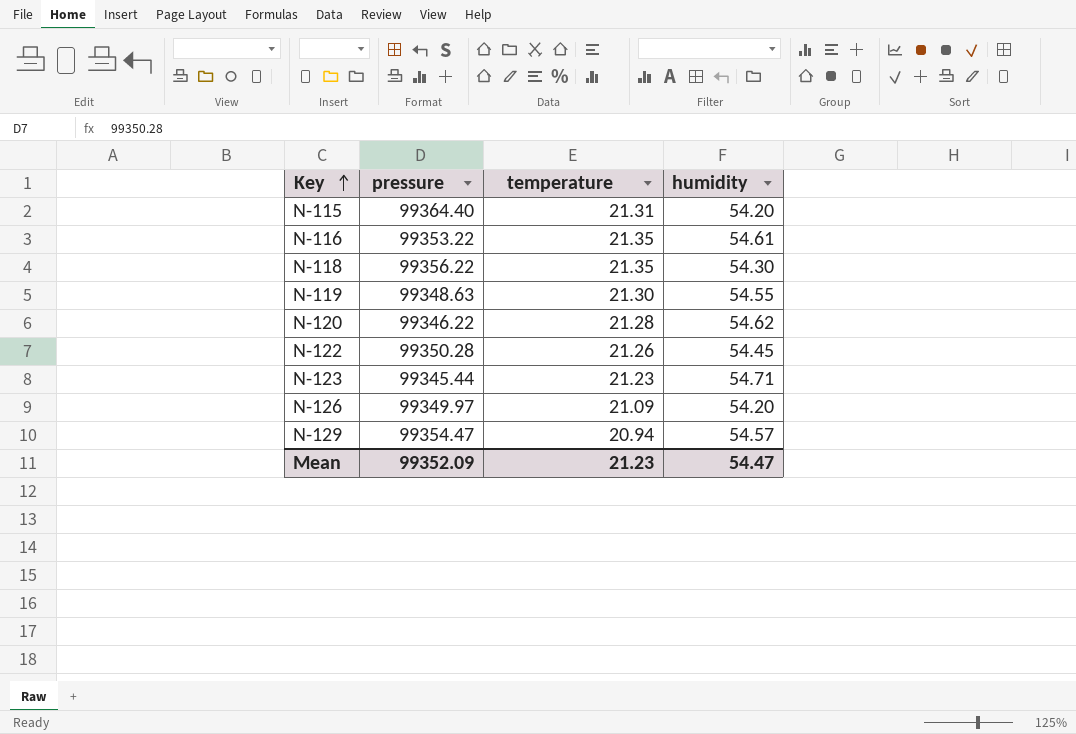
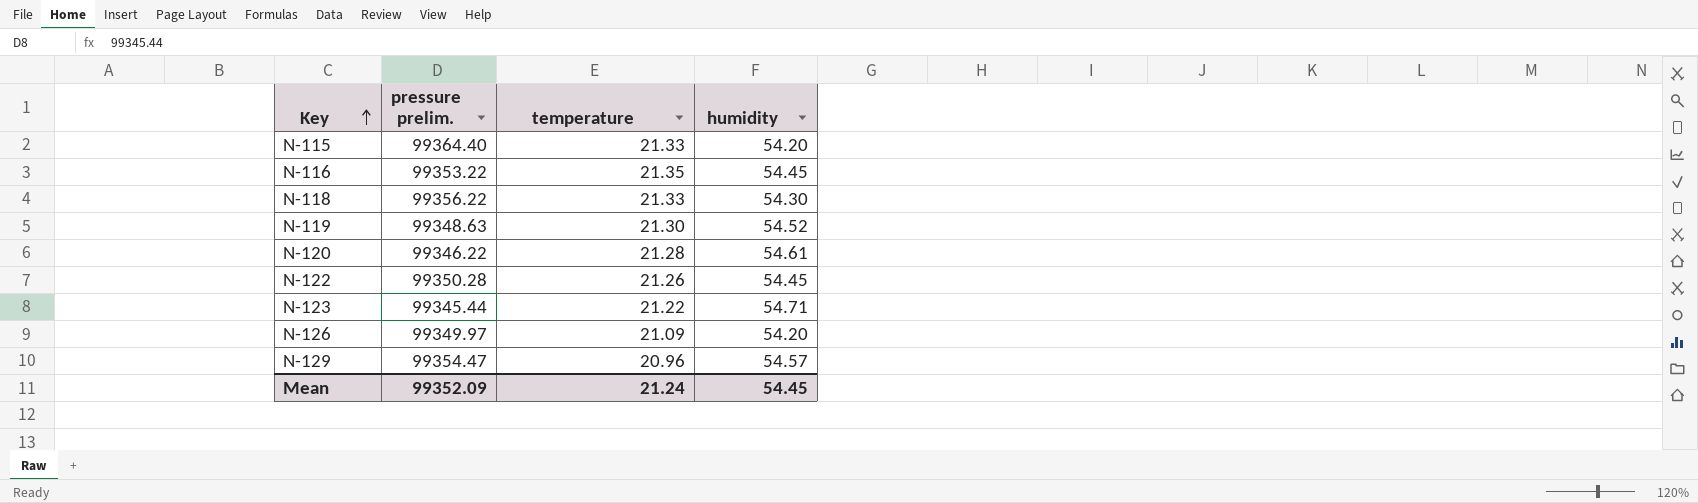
column name: pressure -> pressure prelim.
N-115 | temperature: 21.31 -> 21.33
N-116 | humidity: 54.61 -> 54.45
N-118 | temperature: 21.35 -> 21.33
N-119 | humidity: 54.55 -> 54.52
N-120 | humidity: 54.62 -> 54.61
N-123 | temperature: 21.23 -> 21.22
N-129 | temperature: 20.94 -> 20.96
Mean | temperature: 21.23 -> 21.24
Mean | humidity: 54.47 -> 54.45

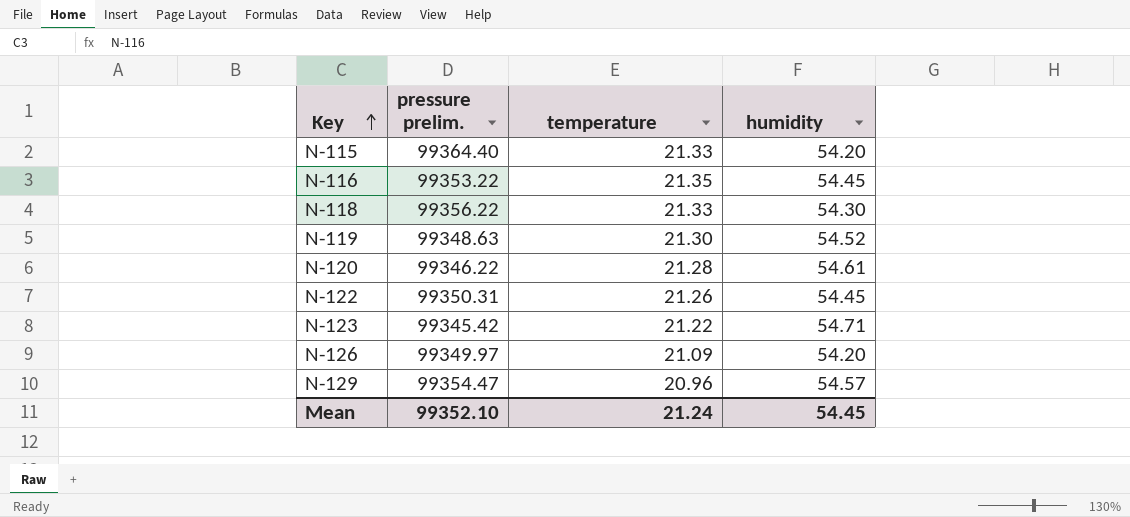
N-122 | pressure prelim.: 99350.28 -> 99350.31
N-123 | pressure prelim.: 99345.44 -> 99345.42
Mean | pressure prelim.: 99352.09 -> 99352.10

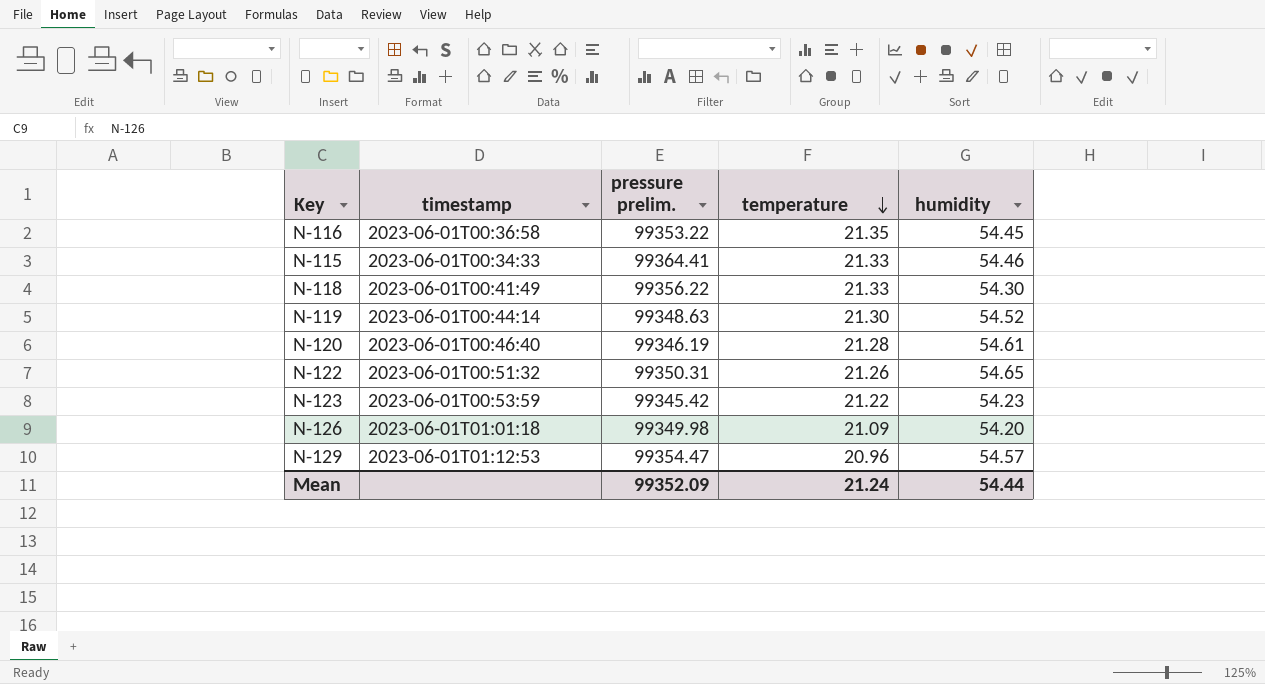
row order: Key ascending -> temperature descending
column timestamp | position: none -> 2
N-115 | pressure prelim.: 99364.40 -> 99364.41
N-115 | humidity: 54.20 -> 54.46
N-120 | pressure prelim.: 99346.22 -> 99346.19
N-122 | humidity: 54.45 -> 54.65
N-123 | humidity: 54.71 -> 54.23
N-126 | pressure prelim.: 99349.97 -> 99349.98
Mean | pressure prelim.: 99352.10 -> 99352.09
Mean | humidity: 54.45 -> 54.44

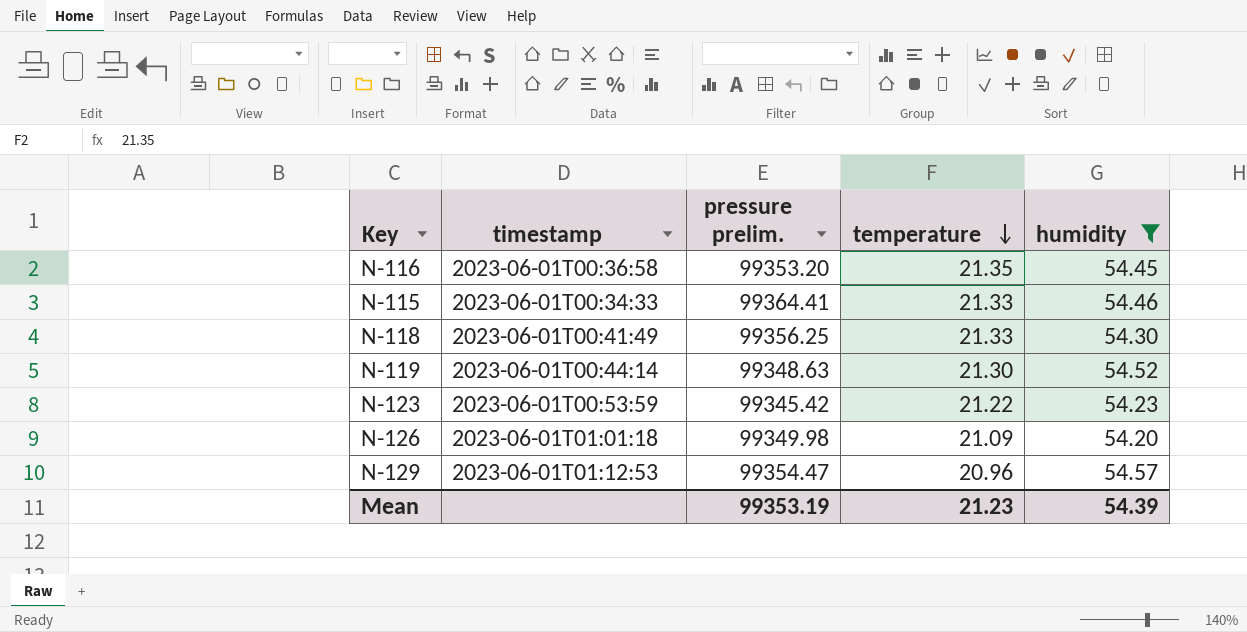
filter: none -> humidity <= 54.57
N-116 | pressure prelim.: 99353.22 -> 99353.20
N-118 | pressure prelim.: 99356.22 -> 99356.25
Mean | pressure prelim.: 99352.09 -> 99353.19
Mean | temperature: 21.24 -> 21.23
Mean | humidity: 54.44 -> 54.39

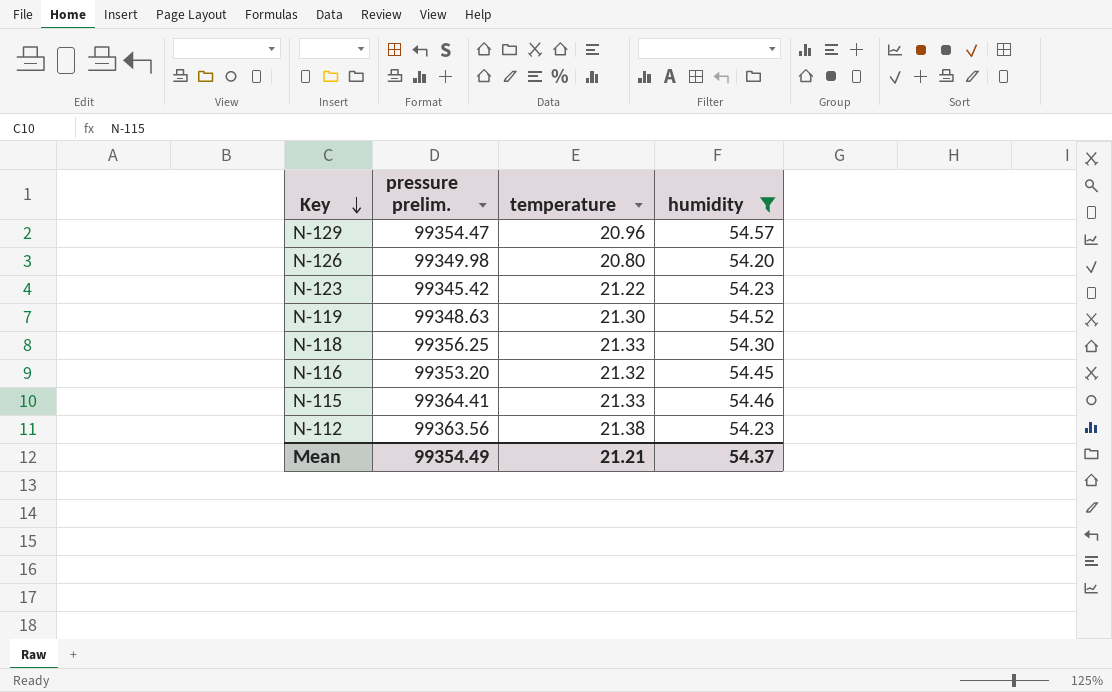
row order: temperature descending -> Key descending
column timestamp | position: 2 -> none
N-126 | temperature: 21.09 -> 20.80
N-116 | temperature: 21.35 -> 21.32
row N-112: none -> 99363.56 | 21.38 | 54.23
Mean | pressure prelim.: 99353.19 -> 99354.49
Mean | temperature: 21.23 -> 21.21
Mean | humidity: 54.39 -> 54.37

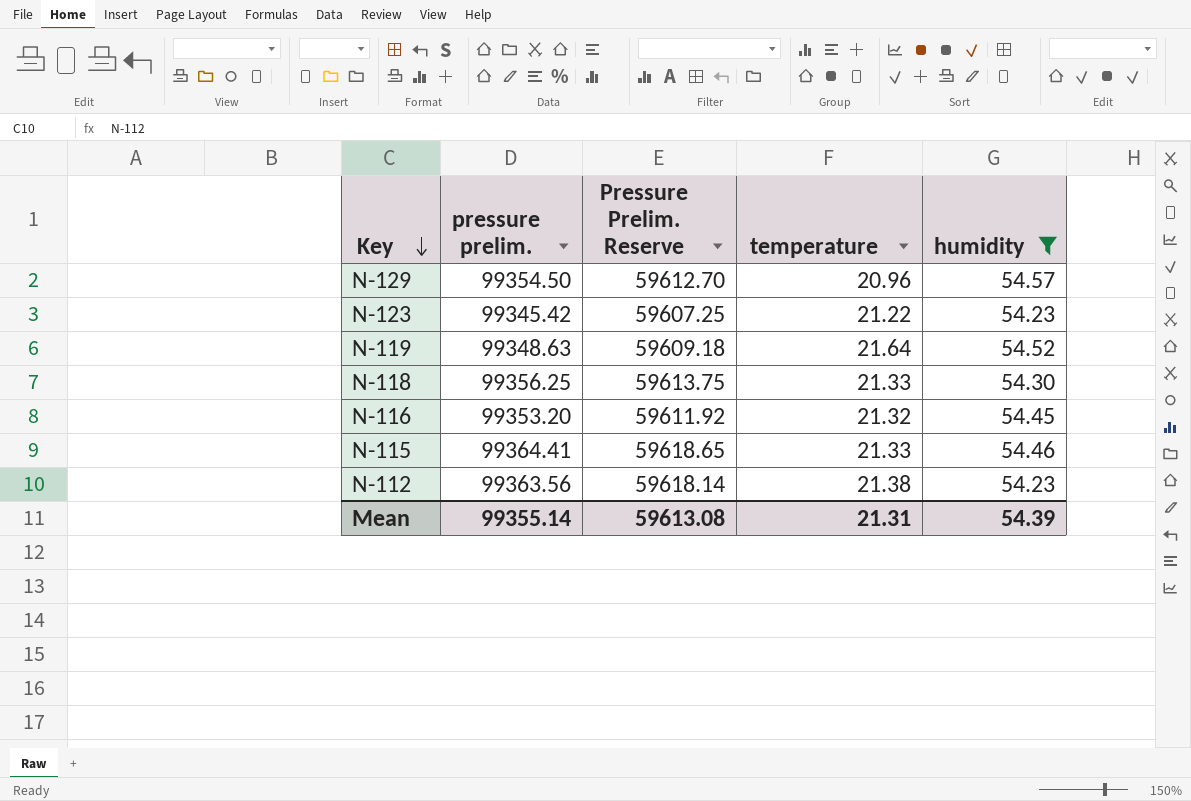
column Pressure Prelim. Reserve | formula: none -> [pressure prelim.] * 0.6
row N-126: 99349.98 | 20.80 | 54.20 -> none
N-129 | pressure prelim.: 99354.47 -> 99354.50
N-119 | temperature: 21.30 -> 21.64
Mean | pressure prelim.: 99354.49 -> 99355.14
Mean | temperature: 21.21 -> 21.31
Mean | humidity: 54.37 -> 54.39

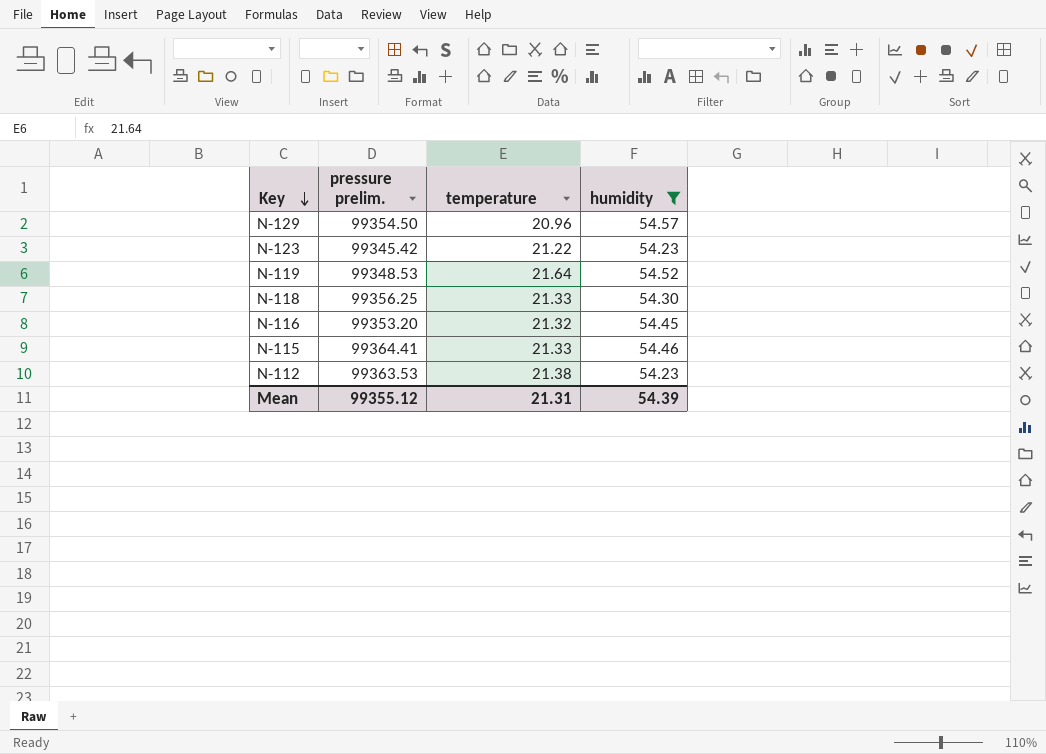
column Pressure Prelim. Reserve | formula: [pressure prelim.] * 0.6 -> none
N-119 | pressure prelim.: 99348.63 -> 99348.53
N-112 | pressure prelim.: 99363.56 -> 99363.53
Mean | pressure prelim.: 99355.14 -> 99355.12

